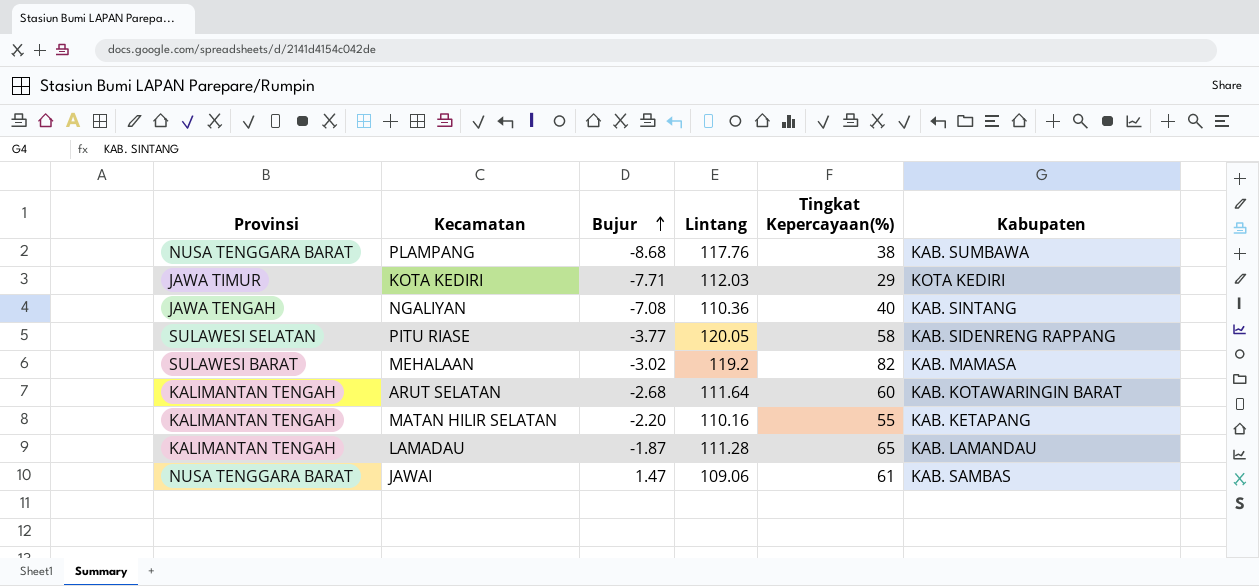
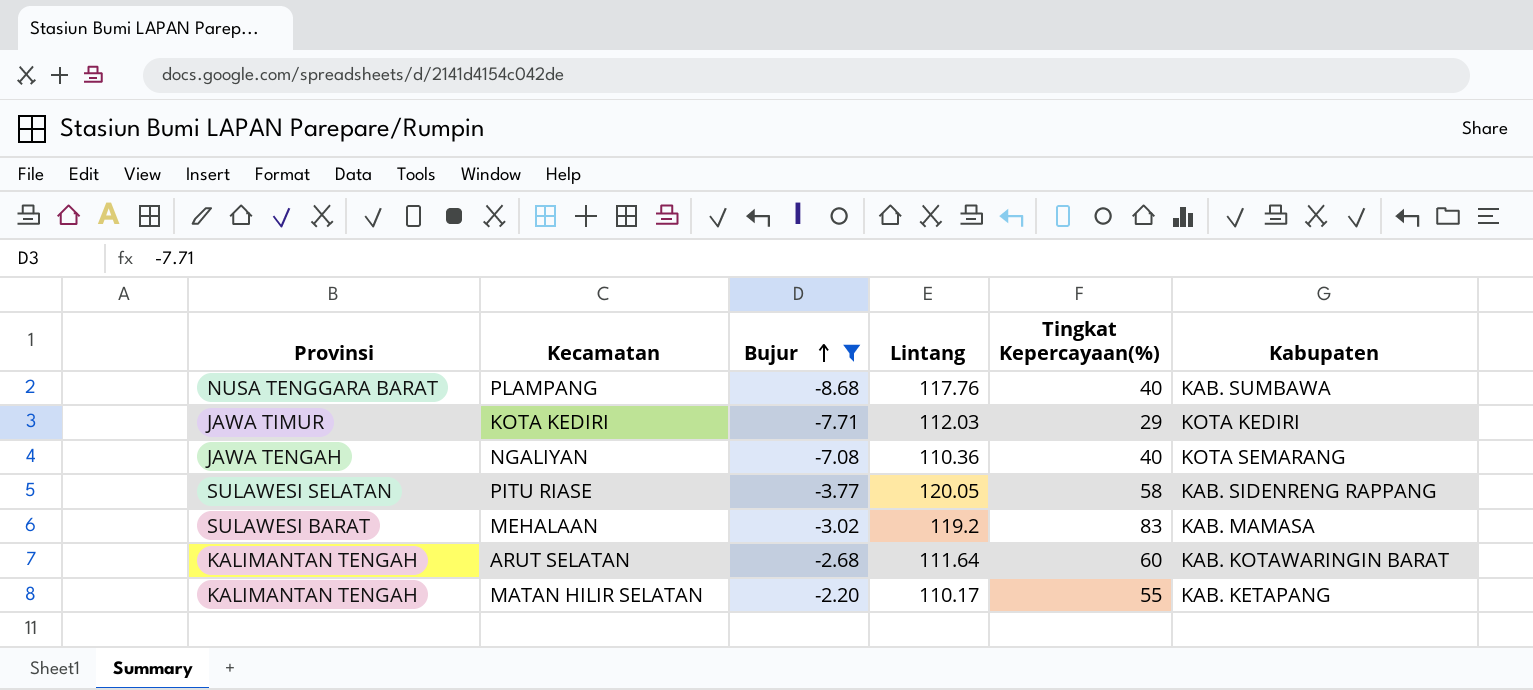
filter: none -> Bujur <= -2.20
PLAMPANG | Tingkat Kepercayaan(%): 38 -> 40
NGALIYAN | Kabupaten: KAB. SINTANG -> KOTA SEMARANG
MEHALAAN | Tingkat Kepercayaan(%): 82 -> 83
MATAN HILIR SELATAN | Lintang: 110.16 -> 110.17

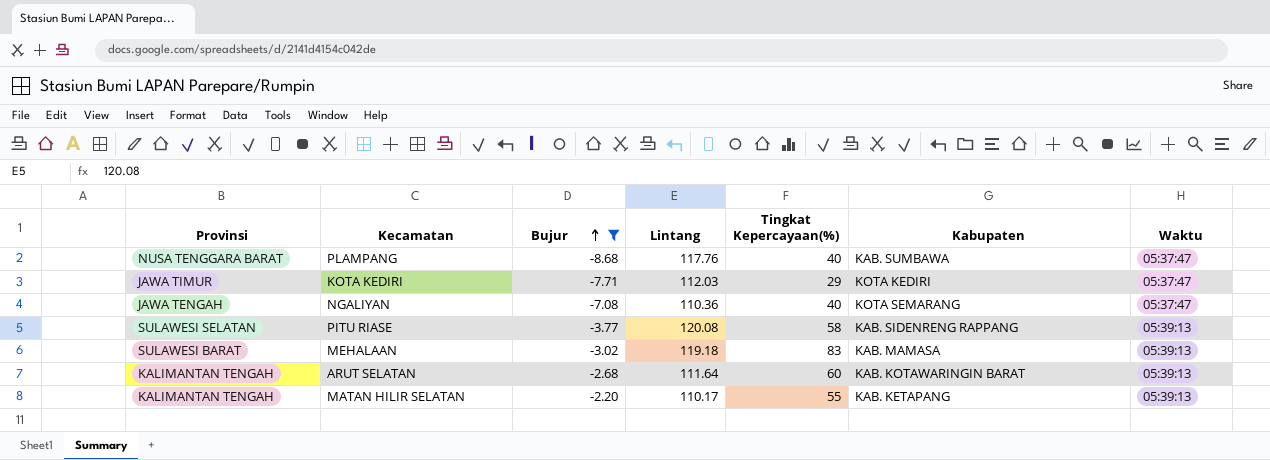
column Waktu | position: none -> 7
PITU RIASE | Lintang: 120.05 -> 120.08
MEHALAAN | Lintang: 119.2 -> 119.18

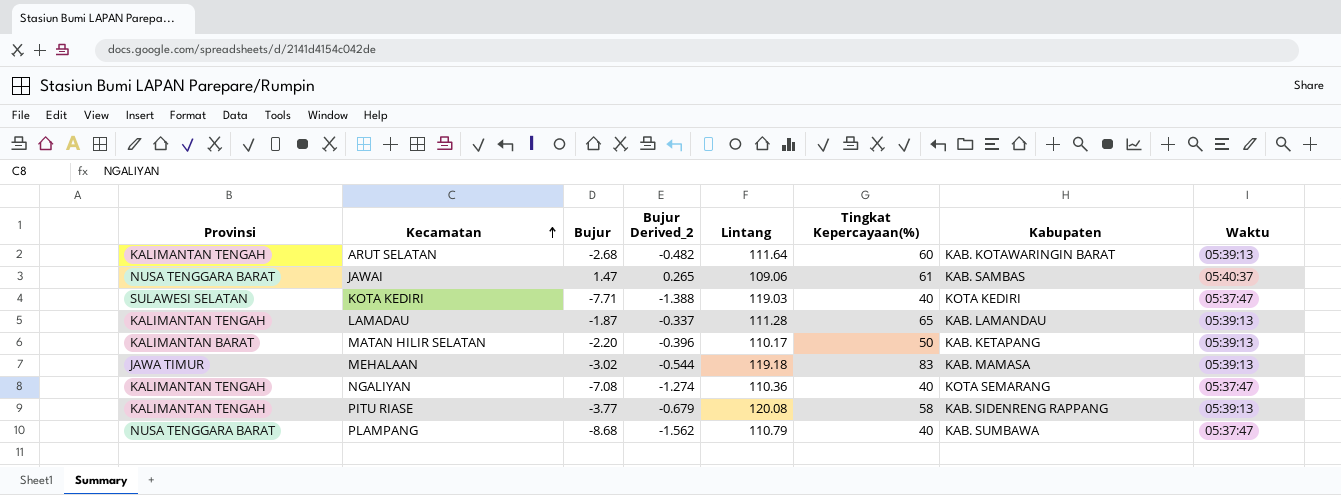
filter: Bujur <= -2.20 -> none
row order: Bujur ascending -> Kecamatan ascending
column Bujur Derived_2 | formula: none -> [Bujur] * 0.18
KOTA KEDIRI | Provinsi: JAWA TIMUR -> SULAWESI SELATAN
KOTA KEDIRI | Lintang: 112.03 -> 119.03
KOTA KEDIRI | Tingkat Kepercayaan(%): 29 -> 40
MATAN HILIR SELATAN | Provinsi: KALIMANTAN TENGAH -> KALIMANTAN BARAT
MATAN HILIR SELATAN | Tingkat Kepercayaan(%): 55 -> 50
MEHALAAN | Provinsi: SULAWESI BARAT -> JAWA TIMUR
NGALIYAN | Provinsi: JAWA TENGAH -> KALIMANTAN TENGAH
PITU RIASE | Provinsi: SULAWESI SELATAN -> KALIMANTAN TENGAH
PLAMPANG | Lintang: 117.76 -> 110.79

